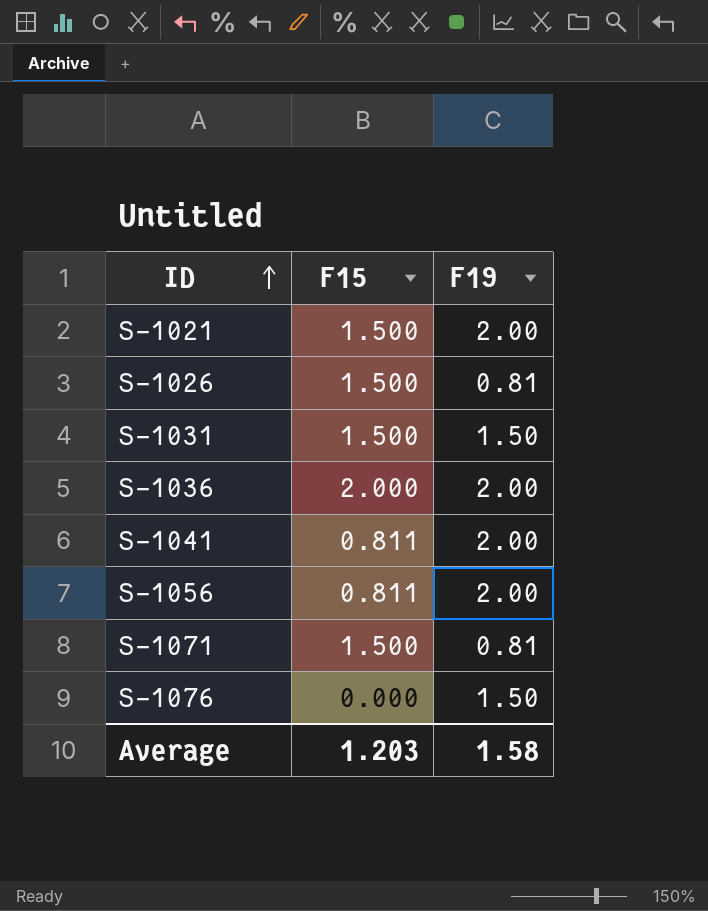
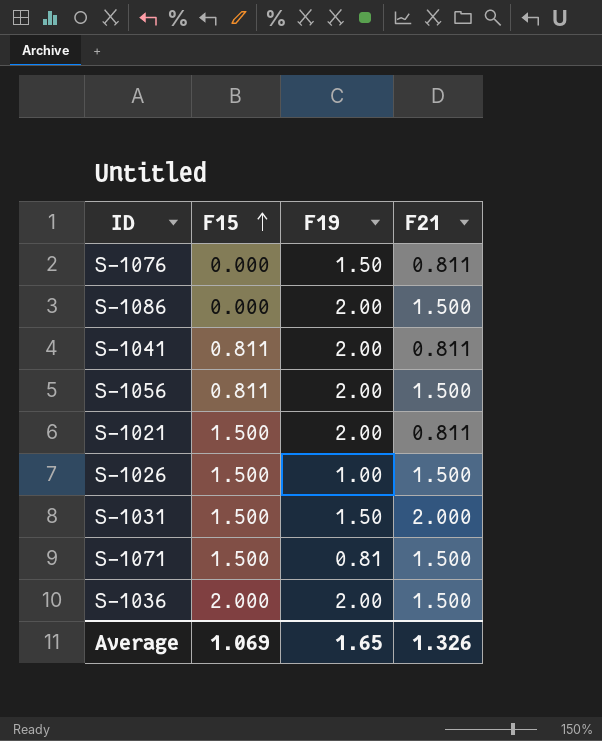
row order: ID ascending -> F15 ascending
column F21 | position: none -> 4
row S-1086: none -> 0.000 | 2.00 | 1.500
S-1026 | F19: 0.81 -> 1.00
Average | F15: 1.203 -> 1.069
Average | F19: 1.58 -> 1.65

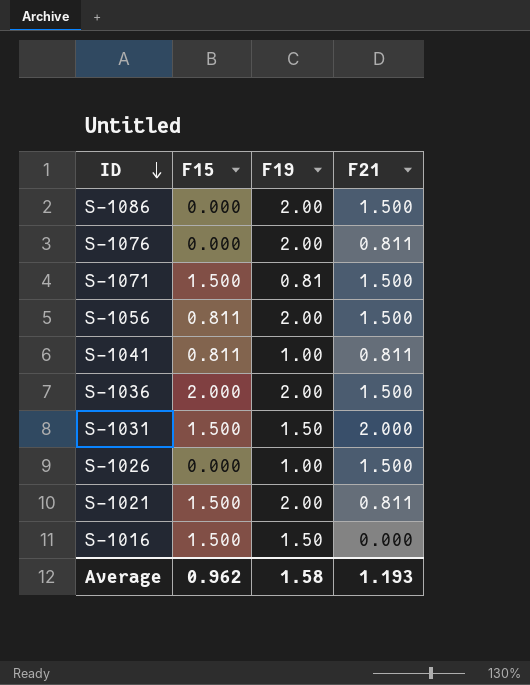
row order: F15 ascending -> ID descending
S-1076 | F19: 1.50 -> 2.00
S-1041 | F19: 2.00 -> 1.00
S-1026 | F15: 1.500 -> 0.000
row S-1016: none -> 1.500 | 1.50 | 0.000
Average | F15: 1.069 -> 0.962
Average | F19: 1.65 -> 1.58
Average | F21: 1.326 -> 1.193

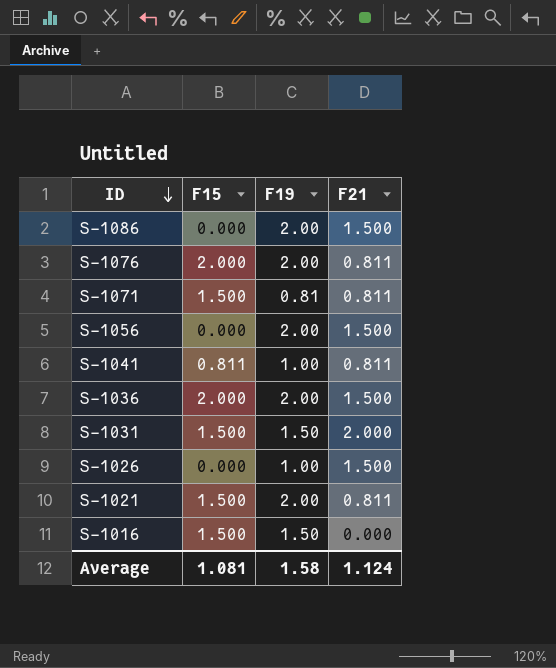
S-1076 | F15: 0.000 -> 2.000
S-1071 | F21: 1.500 -> 0.811
S-1056 | F15: 0.811 -> 0.000
Average | F15: 0.962 -> 1.081
Average | F21: 1.193 -> 1.124

